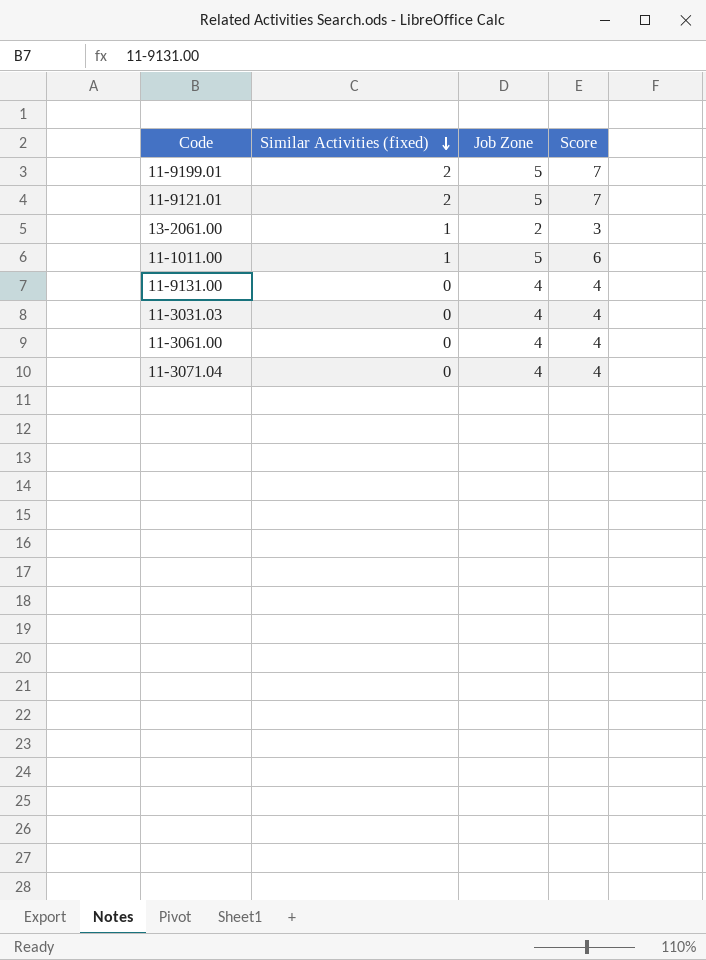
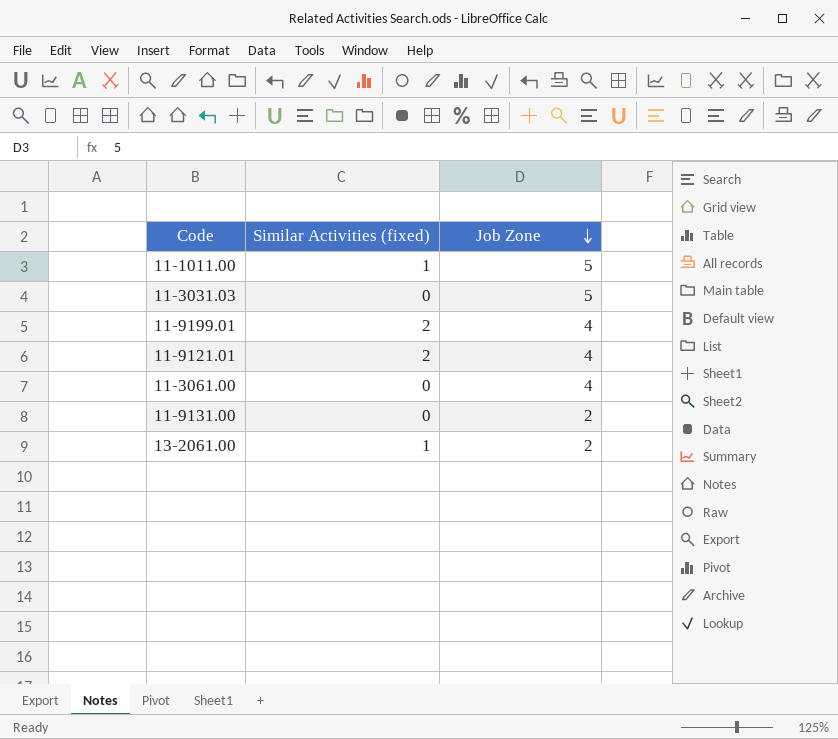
row order: Similar Activities (fixed) descending -> Job Zone descending
column Score | formula: [Similar Activities (fixed)] + [Job Zone] -> none
row 11-3071.04: 0 | 4 | 4 -> none
11-3031.03 | Job Zone: 4 -> 5
11-9199.01 | Job Zone: 5 -> 4
11-9121.01 | Job Zone: 5 -> 4
11-9131.00 | Job Zone: 4 -> 2

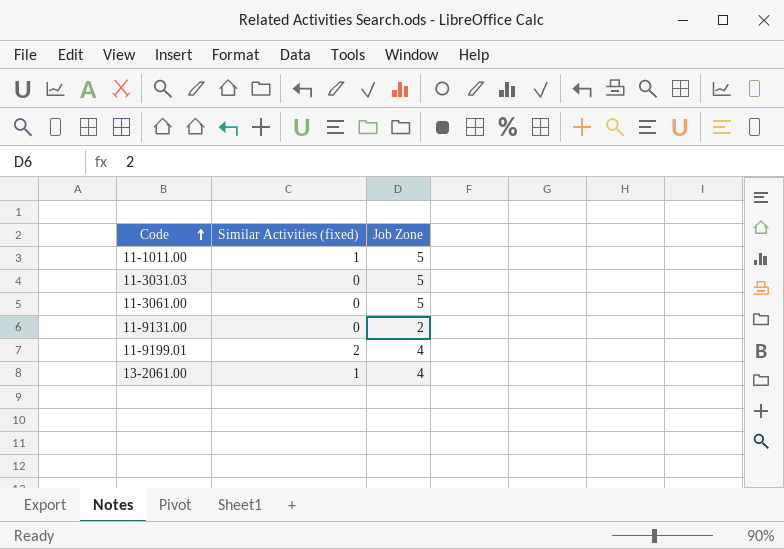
row order: Job Zone descending -> Code ascending
row 11-9121.01: 2 | 4 -> none
11-3061.00 | Job Zone: 4 -> 5
13-2061.00 | Job Zone: 2 -> 4

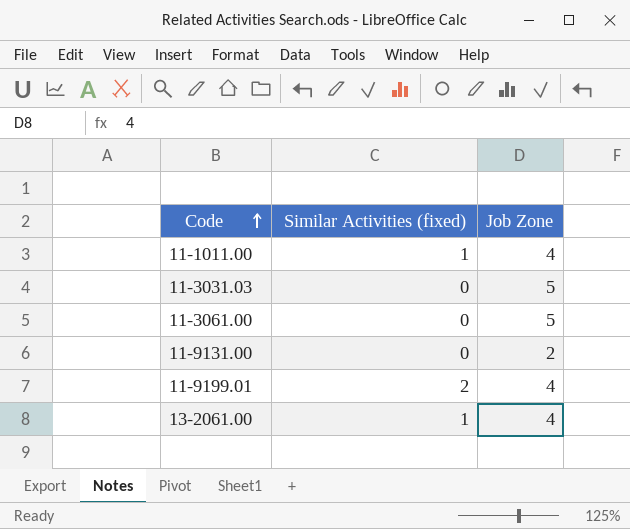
11-1011.00 | Job Zone: 5 -> 4

